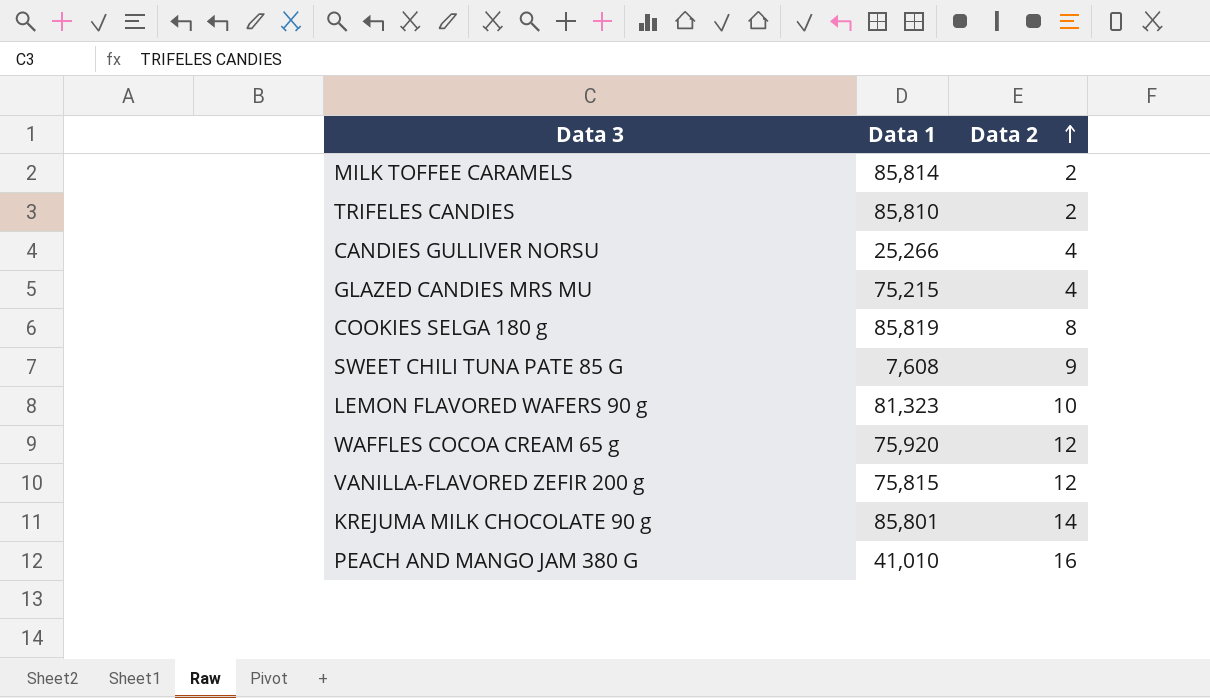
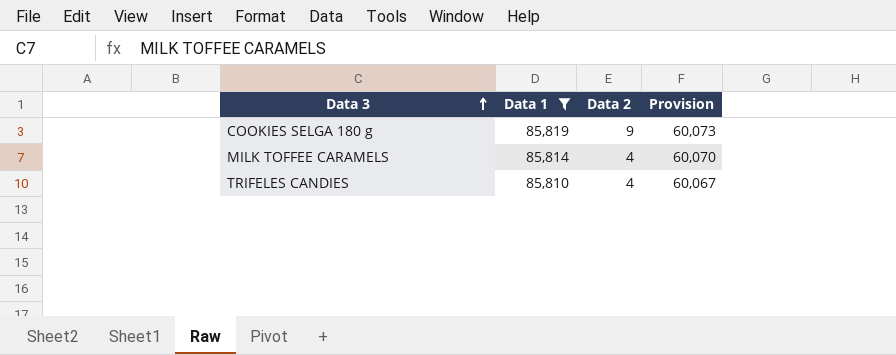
filter: none -> Data 1 >= 85,810
row order: Data 2 ascending -> Data 3 ascending
column Provision | formula: none -> [Data 1] * 0.7
COOKIES SELGA 180 g | Data 2: 8 -> 9
MILK TOFFEE CARAMELS | Data 2: 2 -> 4
TRIFELES CANDIES | Data 2: 2 -> 4

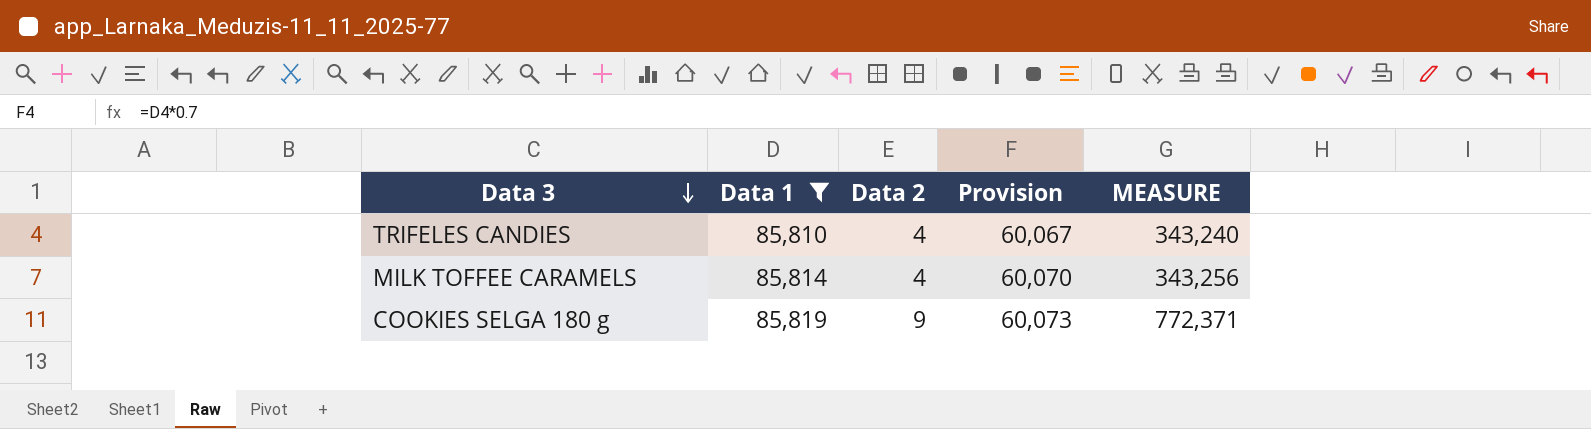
row order: Data 3 ascending -> Data 3 descending
column MEASURE | formula: none -> [Data 1] * [Data 2]

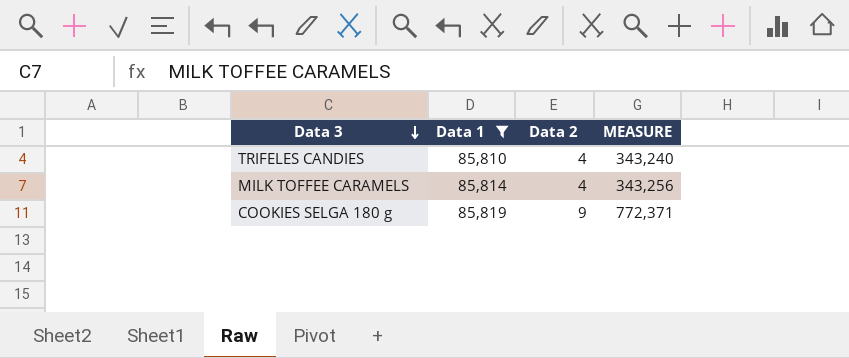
column Provision | formula: [Data 1] * 0.7 -> none

